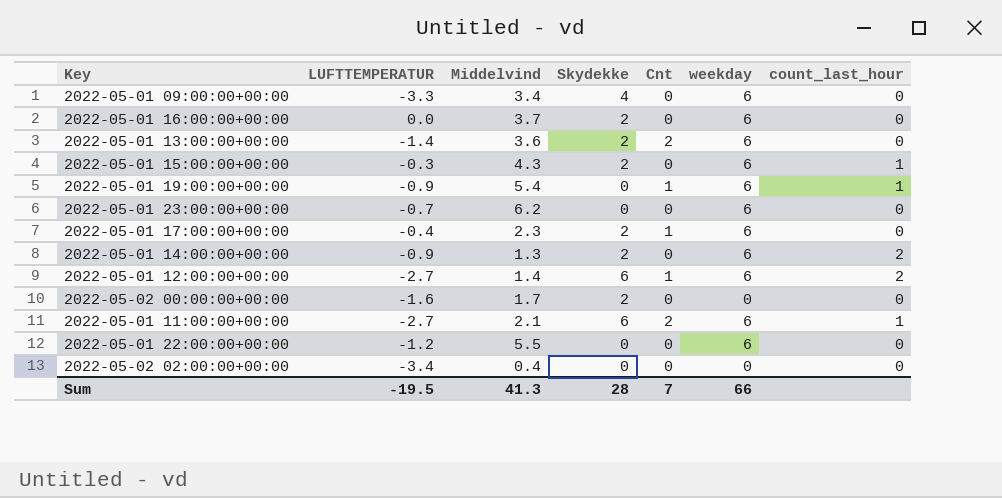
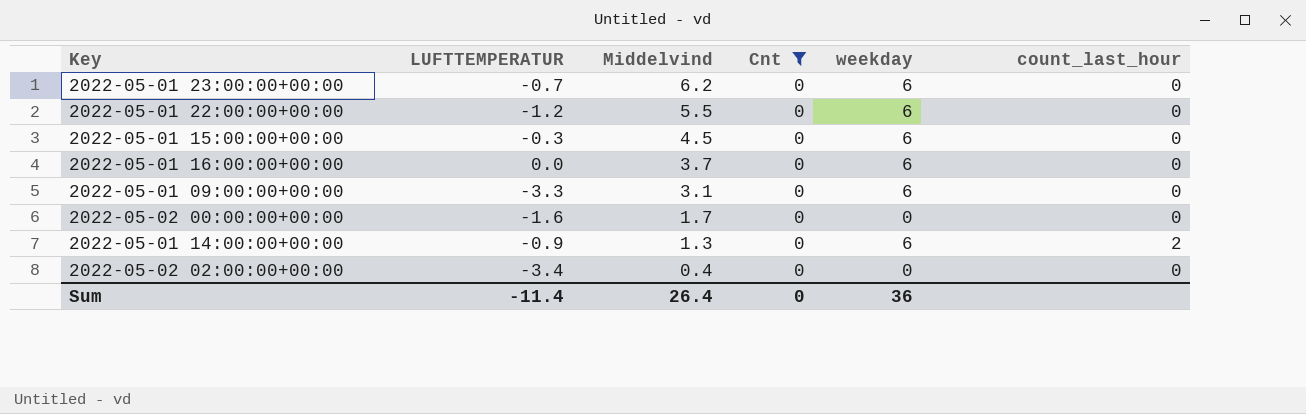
filter: none -> Cnt = 0
row order: none -> Middelvind descending
column Skydekke | position: 4 -> none
2022-05-01 15:00:00+00:00 | Middelvind: 4.3 -> 4.5
2022-05-01 15:00:00+00:00 | count_last_hour: 1 -> 0
2022-05-01 09:00:00+00:00 | Middelvind: 3.4 -> 3.1
Sum | LUFTTEMPERATUR: -19.5 -> -11.4
Sum | Middelvind: 41.3 -> 26.4
Sum | Cnt: 7 -> 0
Sum | weekday: 66 -> 36

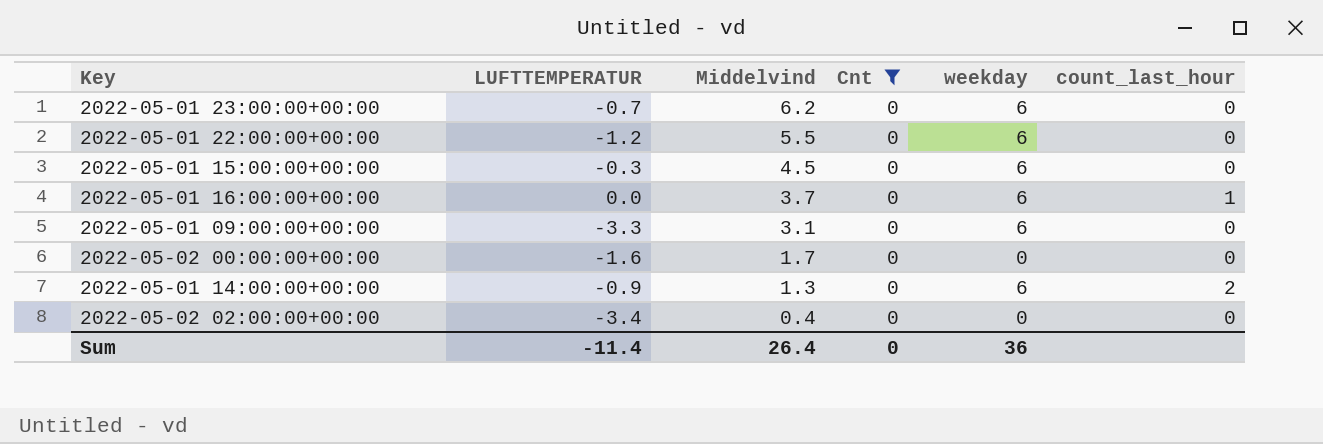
2022-05-01 16:00:00+00:00 | count_last_hour: 0 -> 1

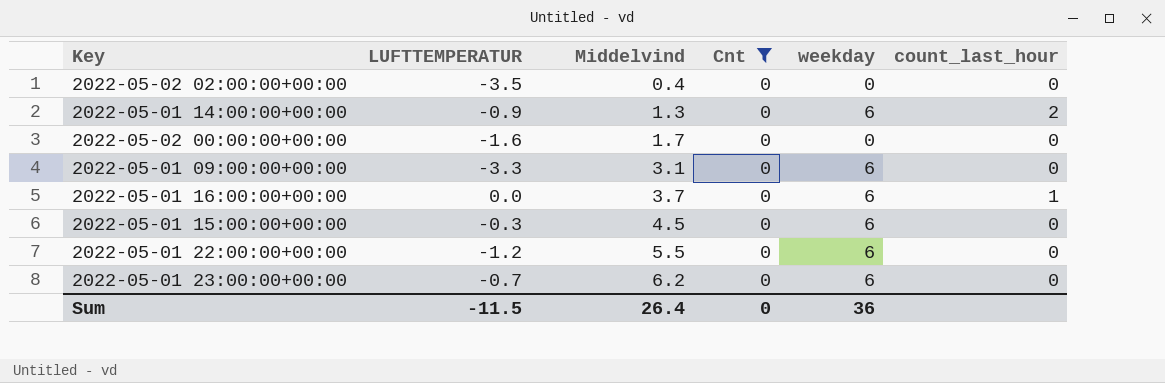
row order: Middelvind descending -> Middelvind ascending
2022-05-02 02:00:00+00:00 | LUFTTEMPERATUR: -3.4 -> -3.5
Sum | LUFTTEMPERATUR: -11.4 -> -11.5

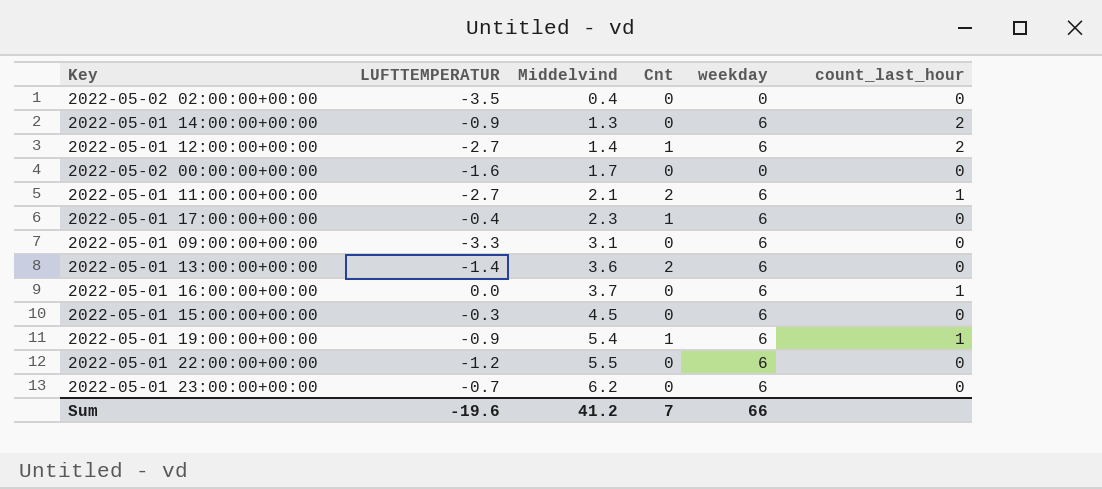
filter: Cnt = 0 -> none
Sum | LUFTTEMPERATUR: -11.5 -> -19.6
Sum | Middelvind: 26.4 -> 41.2
Sum | Cnt: 0 -> 7
Sum | weekday: 36 -> 66

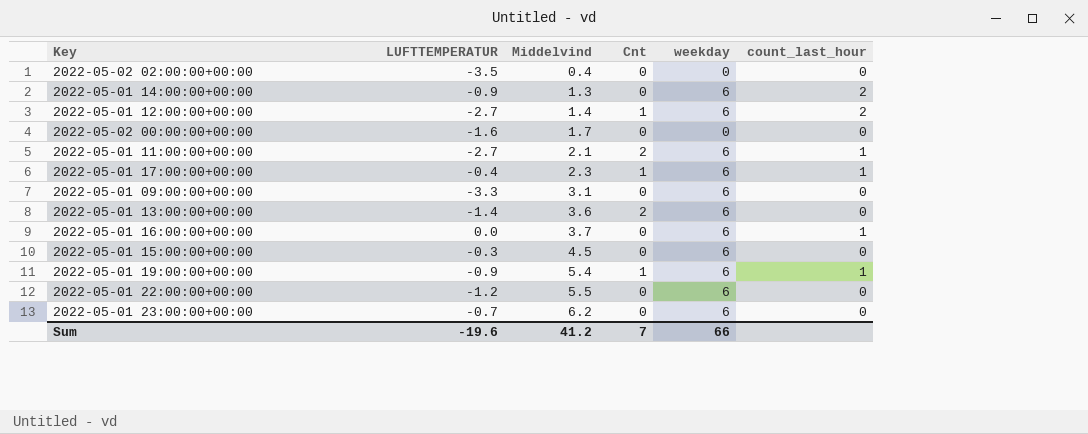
2022-05-01 17:00:00+00:00 | count_last_hour: 0 -> 1

